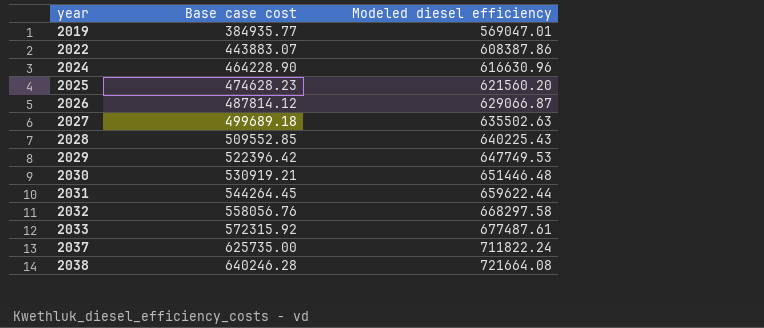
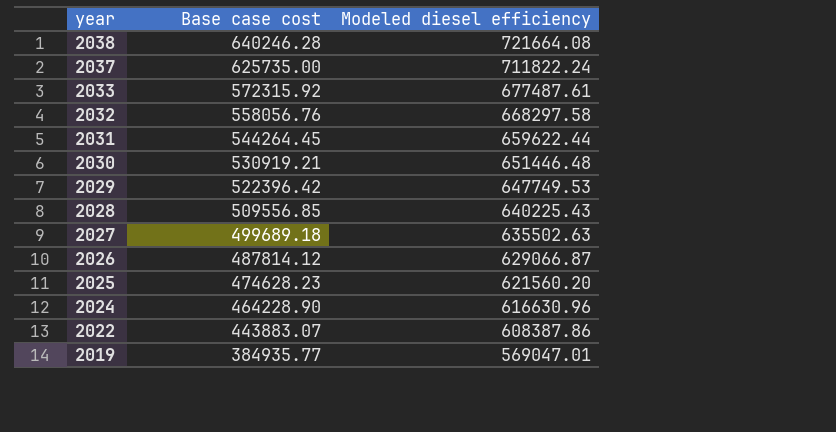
row order: year ascending -> year descending
2028 | Base case cost: 509552.85 -> 509556.85

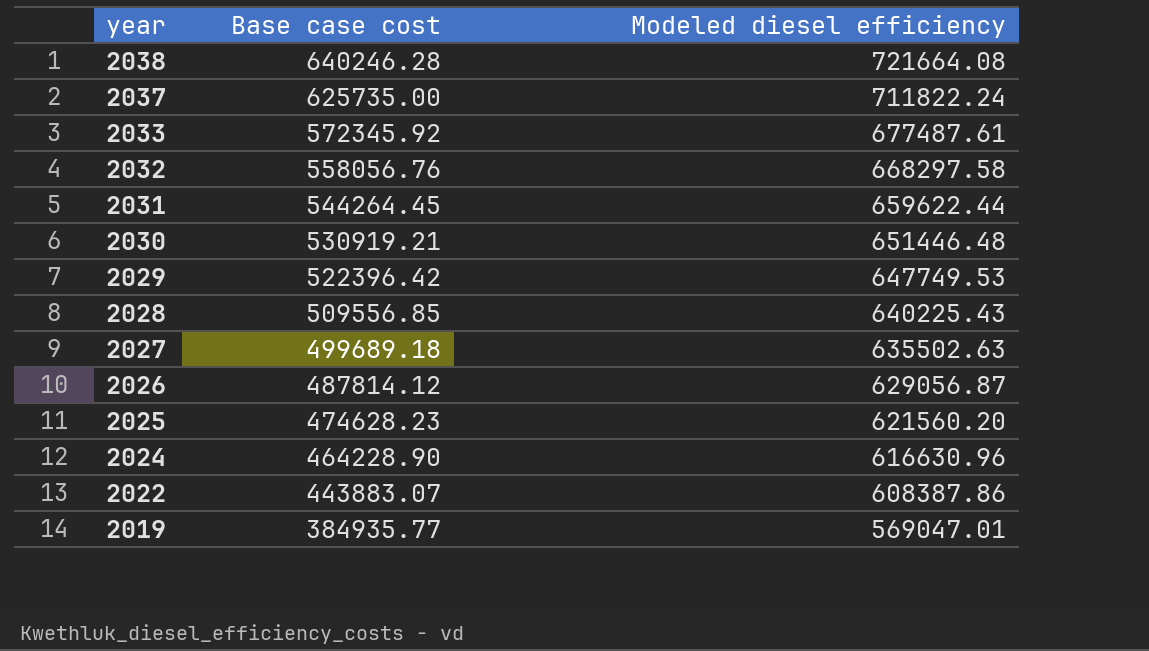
2033 | Base case cost: 572315.92 -> 572345.92
2026 | Modeled diesel efficiency: 629066.87 -> 629056.87

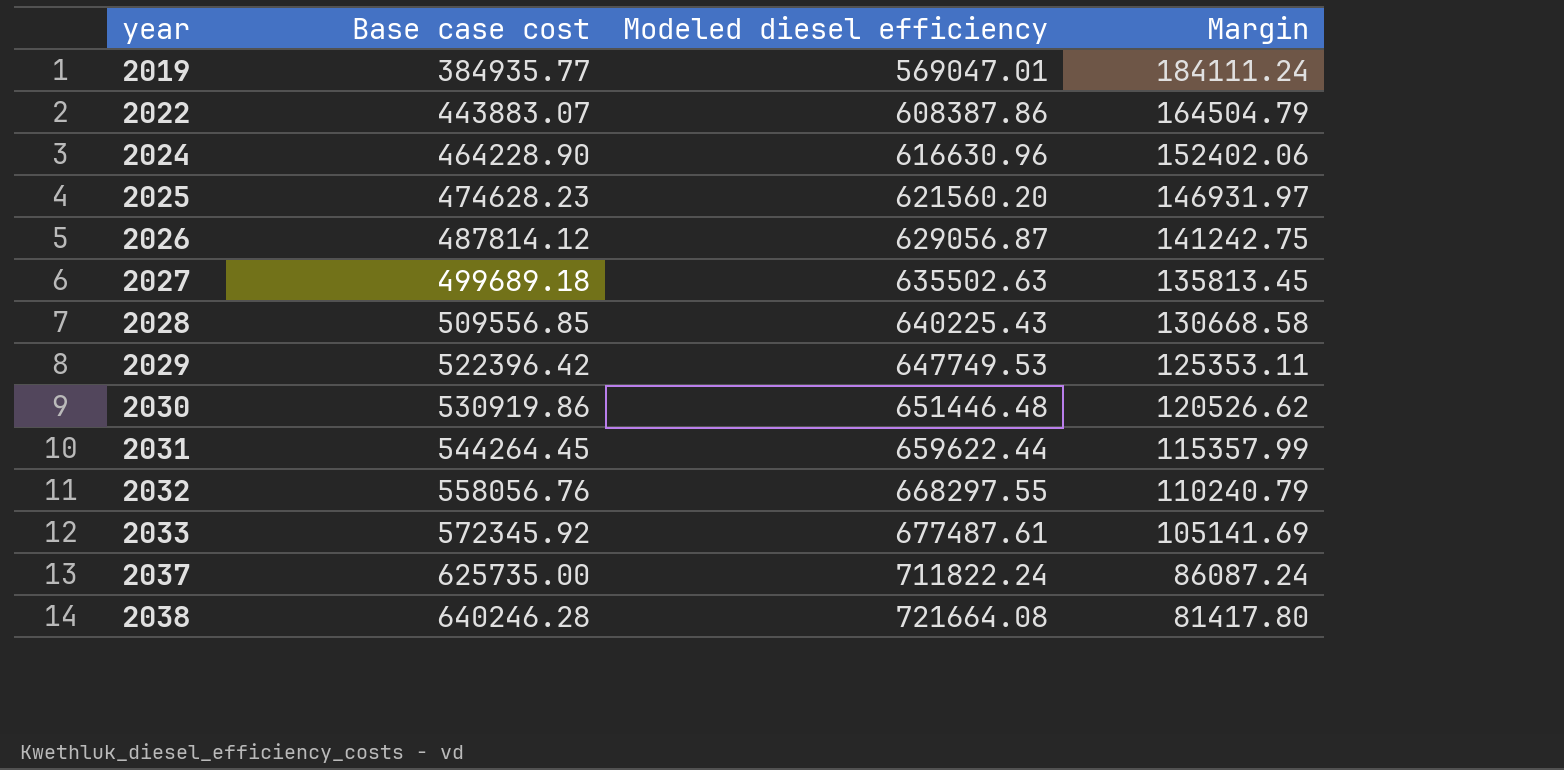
row order: year descending -> year ascending
column Margin | formula: none -> [Modeled diesel efficiency] - [Base case cost]
2030 | Base case cost: 530919.21 -> 530919.86
2032 | Modeled diesel efficiency: 668297.58 -> 668297.55

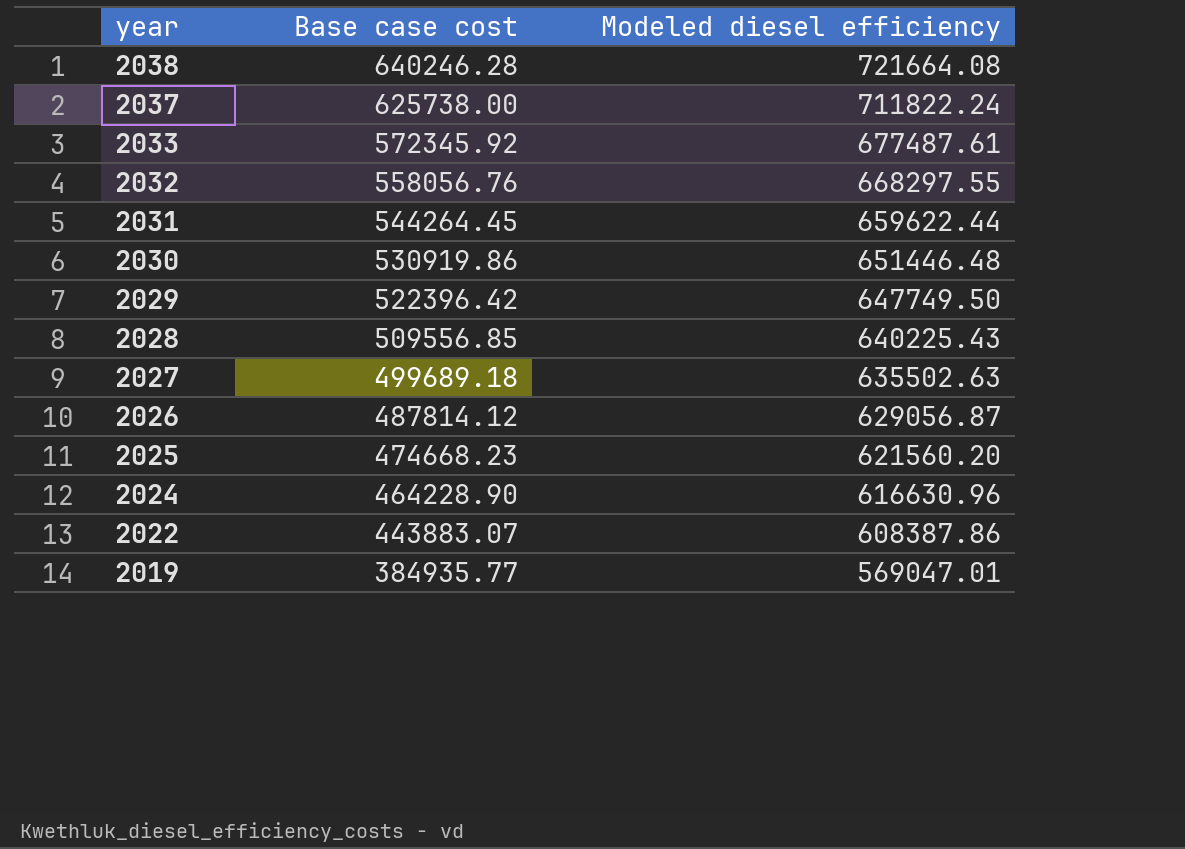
row order: year ascending -> year descending
column Margin | formula: [Modeled diesel efficiency] - [Base case cost] -> none
2037 | Base case cost: 625735.00 -> 625738.00
2029 | Modeled diesel efficiency: 647749.53 -> 647749.50
2025 | Base case cost: 474628.23 -> 474668.23

